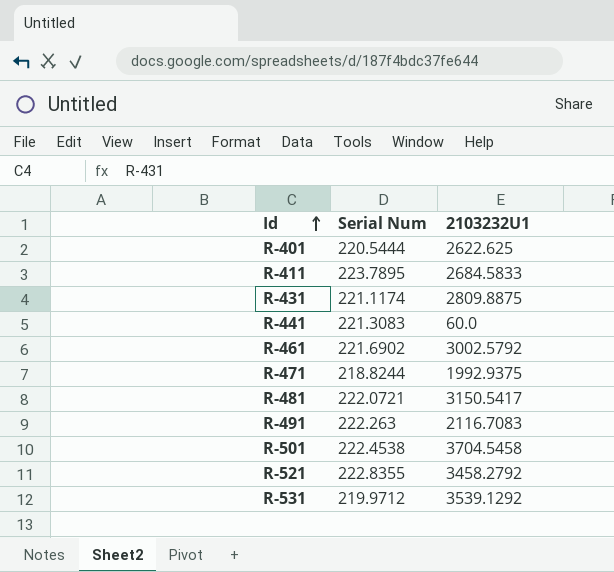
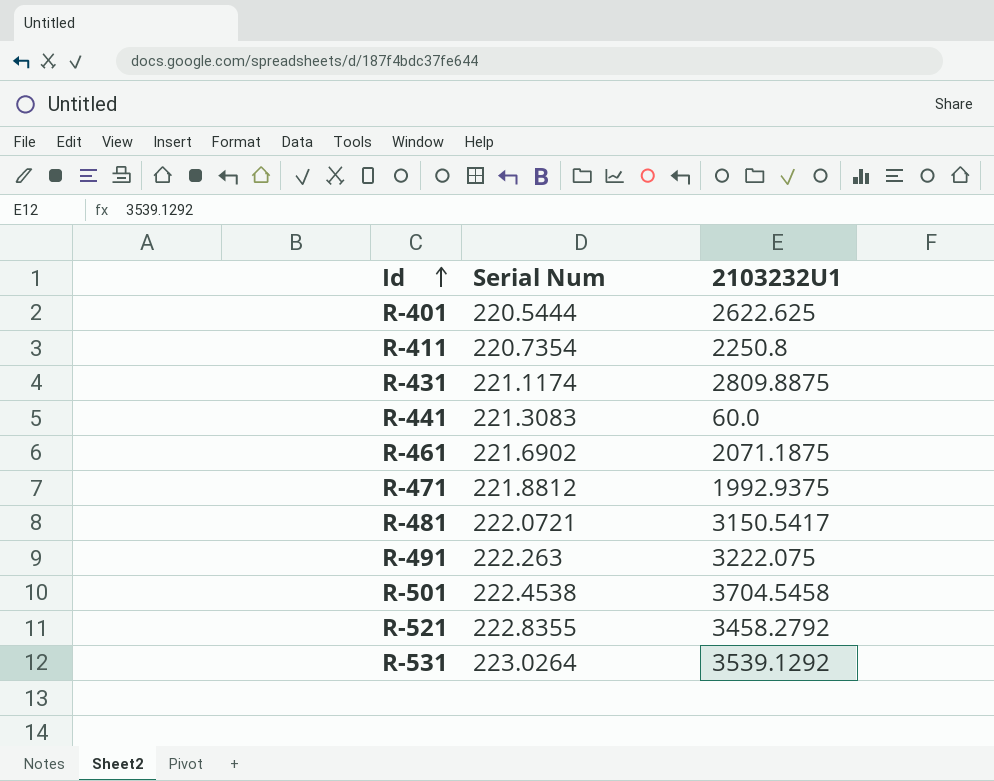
R-411 | Serial Num: 223.7895 -> 220.7354
R-411 | 2103232U1: 2684.5833 -> 2250.8
R-461 | 2103232U1: 3002.5792 -> 2071.1875
R-471 | Serial Num: 218.8244 -> 221.8812
R-491 | 2103232U1: 2116.7083 -> 3222.075
R-531 | Serial Num: 219.9712 -> 223.0264

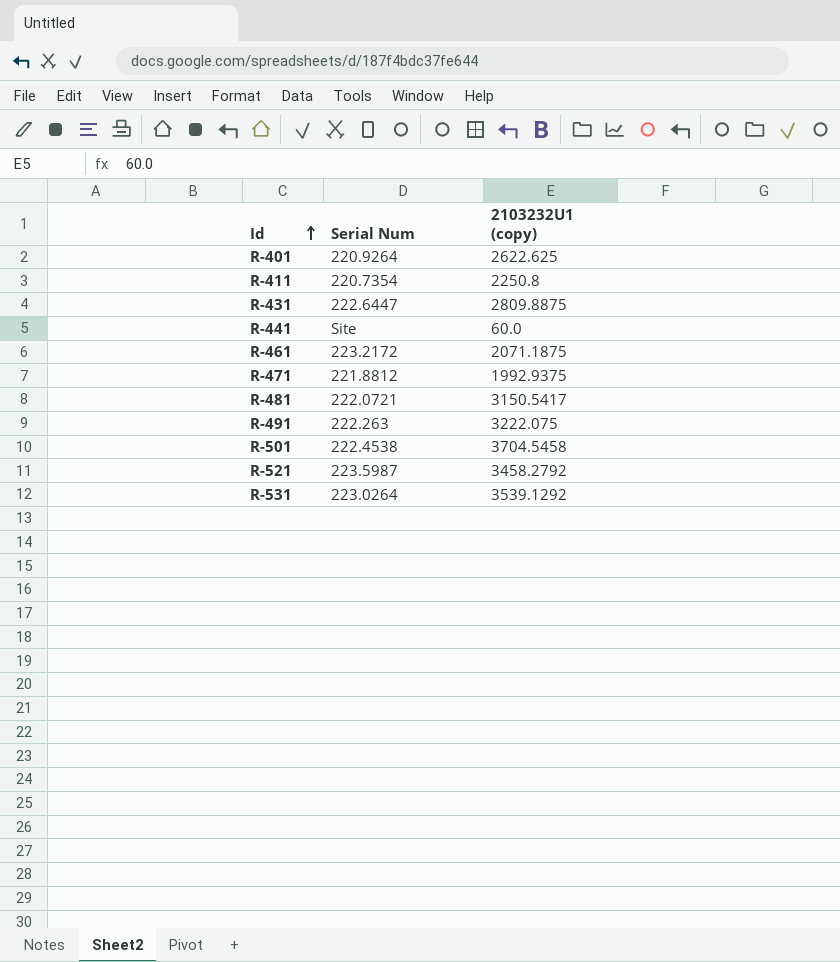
column name: 2103232U1 -> 2103232U1 (copy)
R-401 | Serial Num: 220.5444 -> 220.9264
R-431 | Serial Num: 221.1174 -> 222.6447
R-441 | Serial Num: 221.3083 -> Site
R-461 | Serial Num: 221.6902 -> 223.2172
R-521 | Serial Num: 222.8355 -> 223.5987

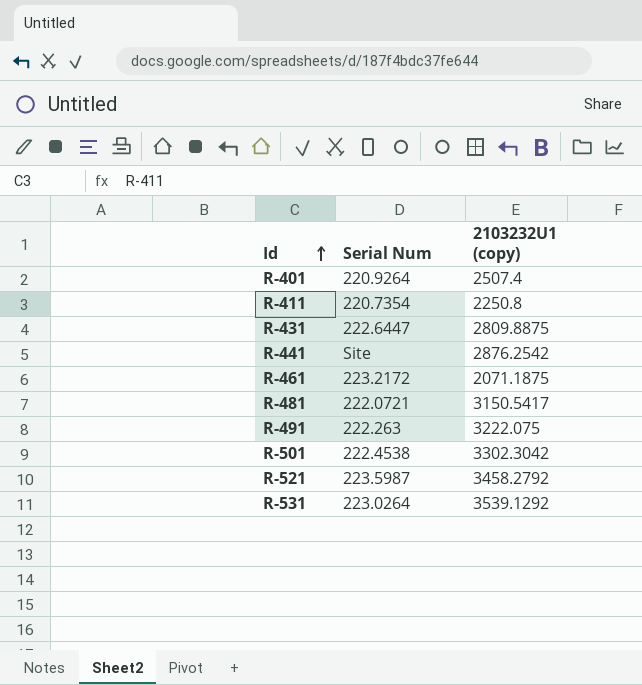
row R-471: 221.8812 | 1992.9375 -> none
R-401 | 2103232U1 (copy): 2622.625 -> 2507.4
R-441 | 2103232U1 (copy): 60.0 -> 2876.2542
R-501 | 2103232U1 (copy): 3704.5458 -> 3302.3042

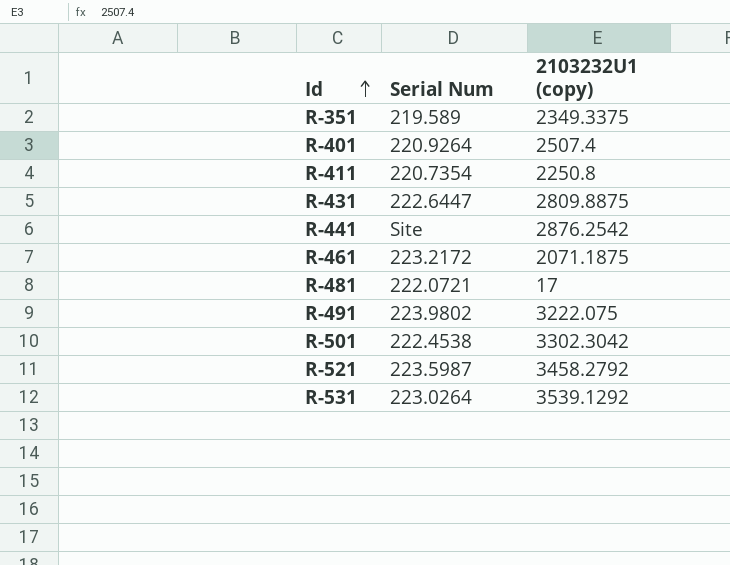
row R-351: none -> 219.589 | 2349.3375
R-481 | 2103232U1 (copy): 3150.5417 -> 17
R-491 | Serial Num: 222.263 -> 223.9802

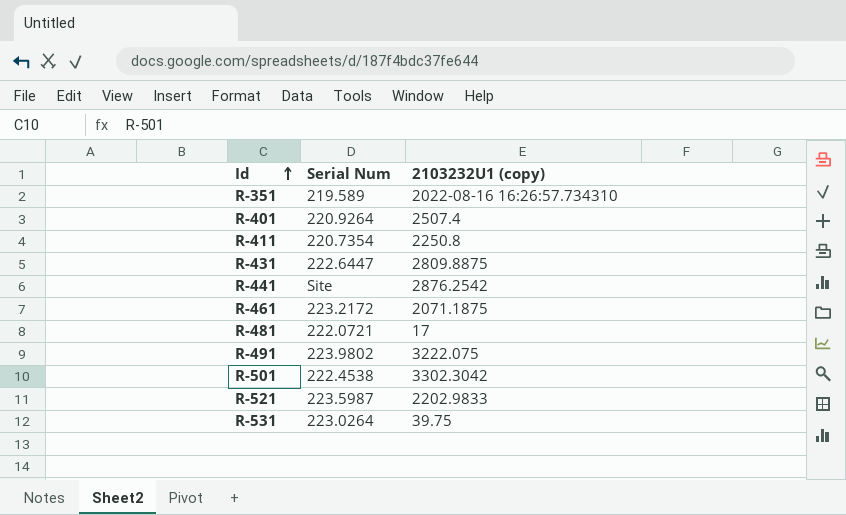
R-351 | 2103232U1 (copy): 2349.3375 -> 2022-08-16 16:26:57.734310
R-521 | 2103232U1 (copy): 3458.2792 -> 2202.9833
R-531 | 2103232U1 (copy): 3539.1292 -> 39.75

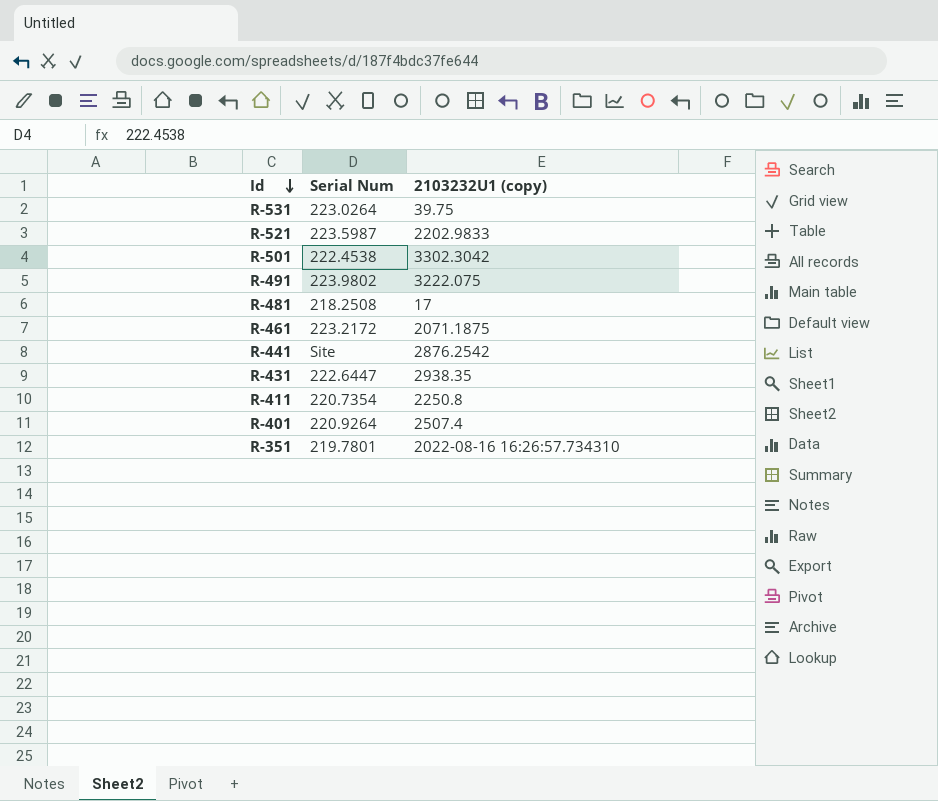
row order: Id ascending -> Id descending
R-481 | Serial Num: 222.0721 -> 218.2508
R-431 | 2103232U1 (copy): 2809.8875 -> 2938.35
R-351 | Serial Num: 219.589 -> 219.7801

